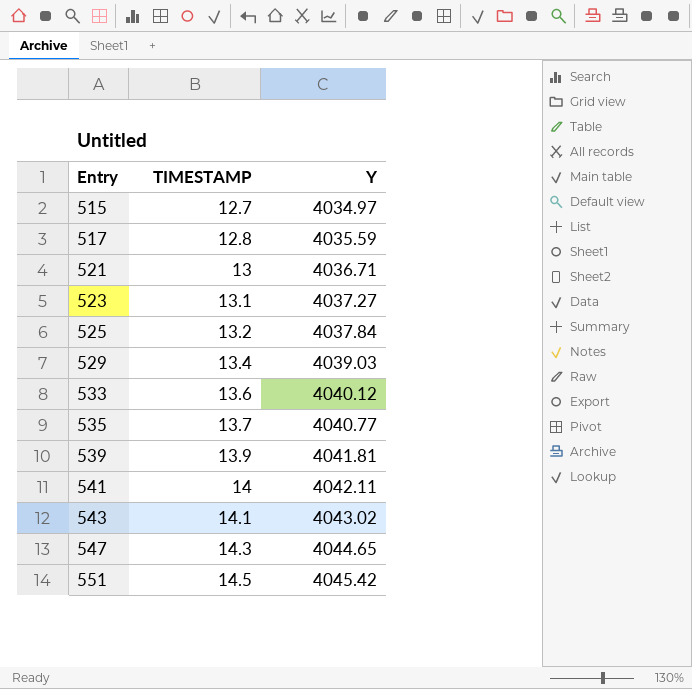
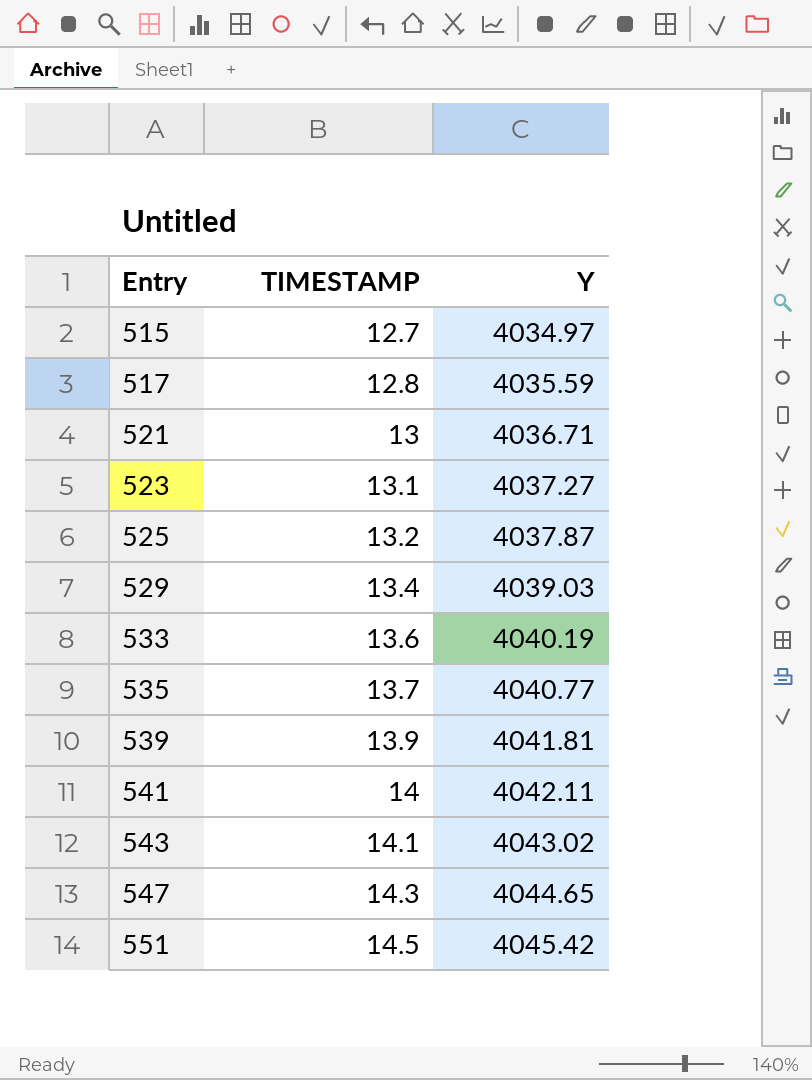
525 | Y: 4037.84 -> 4037.87
533 | Y: 4040.12 -> 4040.19

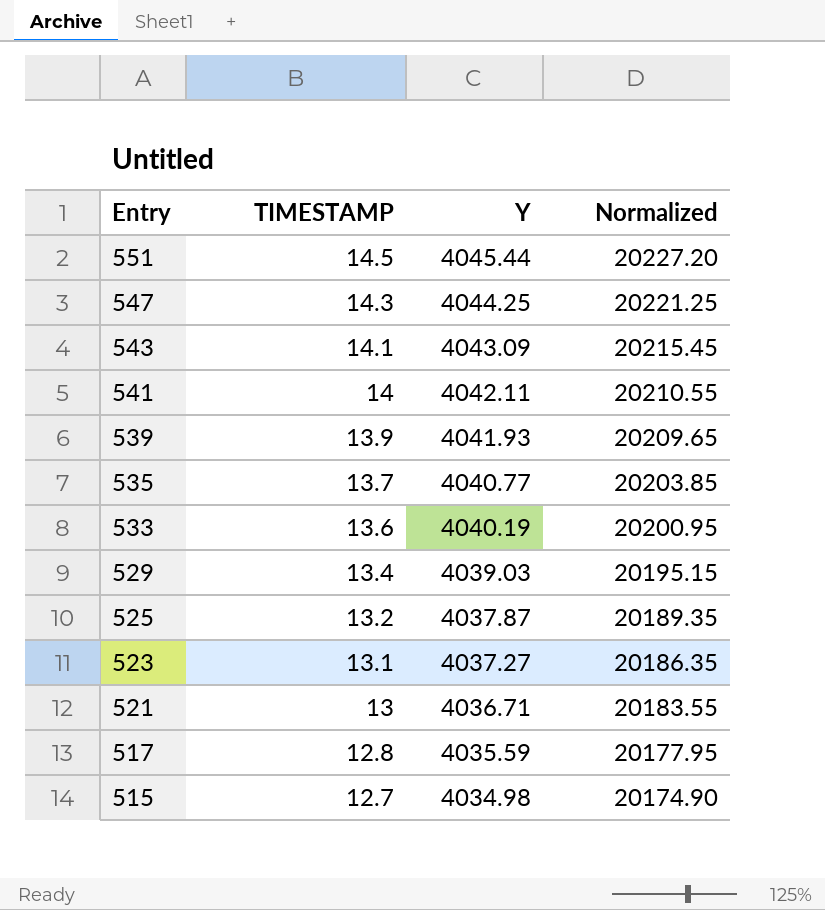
row order: Entry ascending -> Entry descending
column Normalized | formula: none -> [Y] * 5
551 | Y: 4045.42 -> 4045.44
547 | Y: 4044.65 -> 4044.25
543 | Y: 4043.02 -> 4043.09
539 | Y: 4041.81 -> 4041.93
515 | Y: 4034.97 -> 4034.98

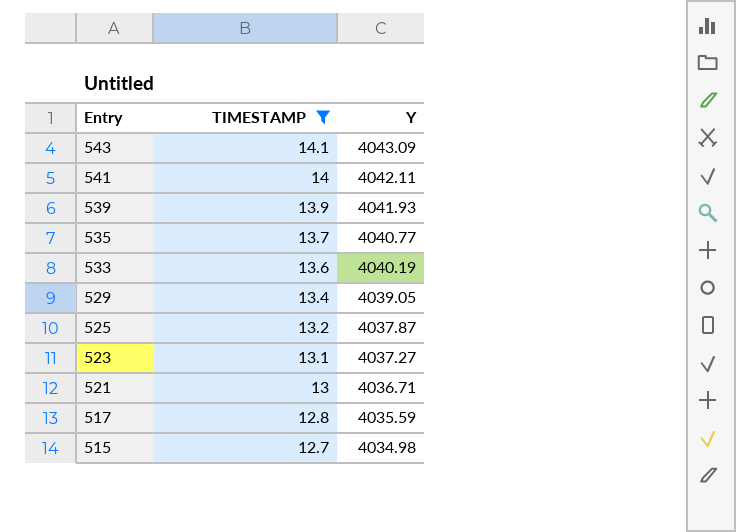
filter: none -> TIMESTAMP <= 14.1
column Normalized | formula: [Y] * 5 -> none
529 | Y: 4039.03 -> 4039.05

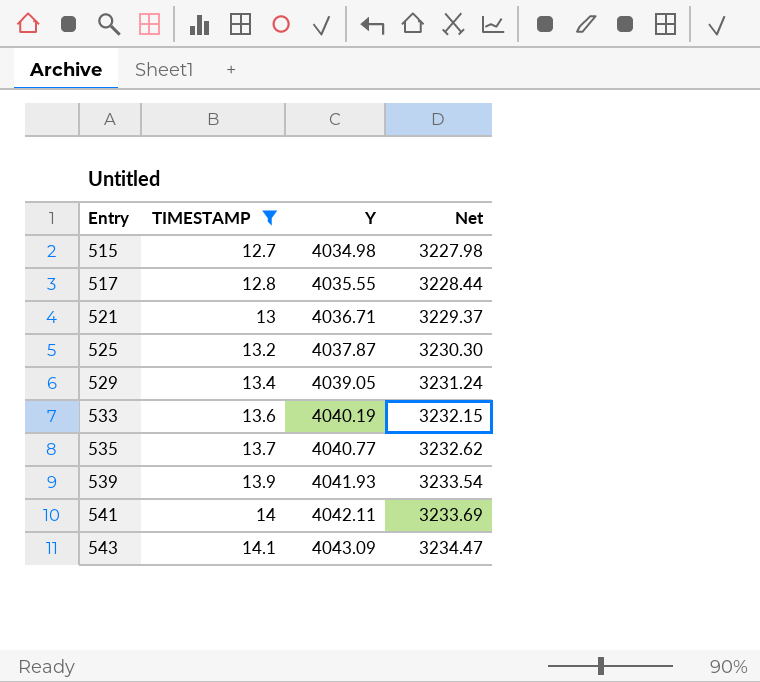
row order: Entry descending -> Entry ascending
column Net | formula: none -> [Y] * 0.8
row 523: 13.1 | 4037.27 -> none
517 | Y: 4035.59 -> 4035.55

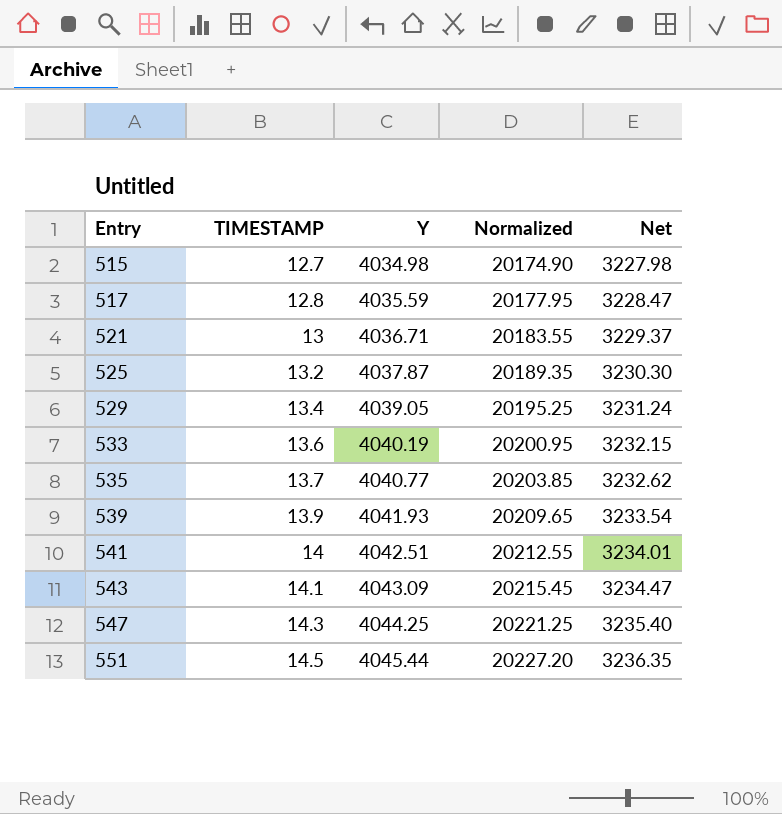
filter: TIMESTAMP <= 14.1 -> none
column Normalized | formula: none -> [Y] * 5
517 | Y: 4035.55 -> 4035.59
517 | Net: 3228.44 -> 3228.47
541 | Y: 4042.11 -> 4042.51
541 | Net: 3233.69 -> 3234.01

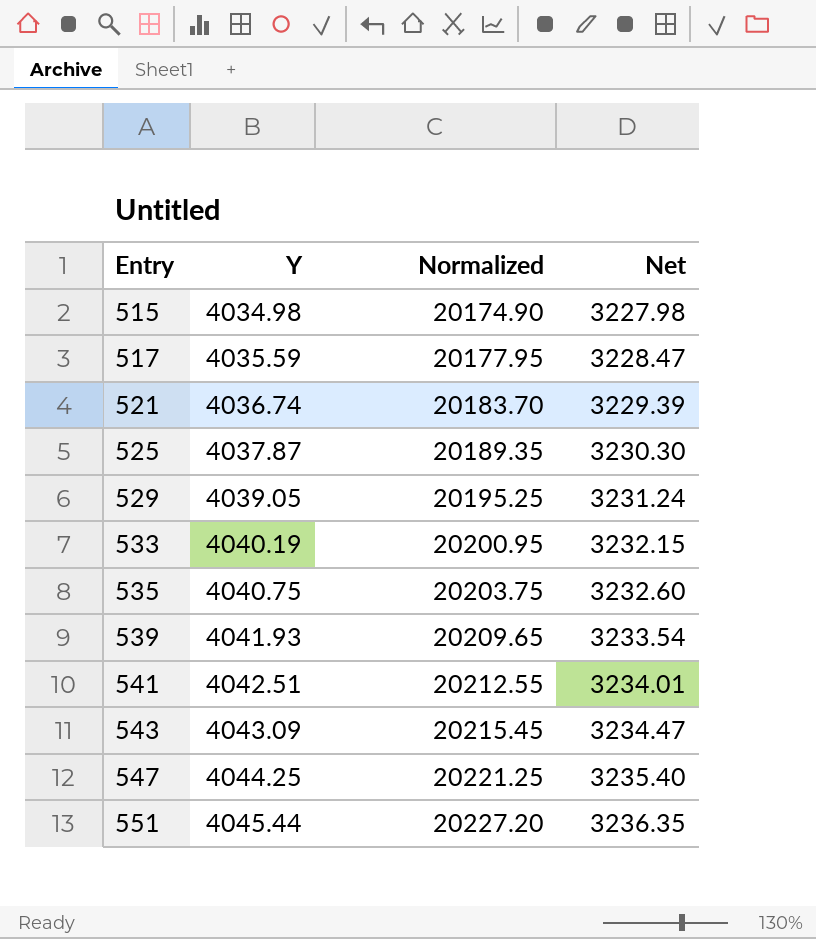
column TIMESTAMP | position: 2 -> none
521 | Y: 4036.71 -> 4036.74
521 | Normalized: 20183.55 -> 20183.70
521 | Net: 3229.37 -> 3229.39
535 | Y: 4040.77 -> 4040.75
535 | Normalized: 20203.85 -> 20203.75
535 | Net: 3232.62 -> 3232.60

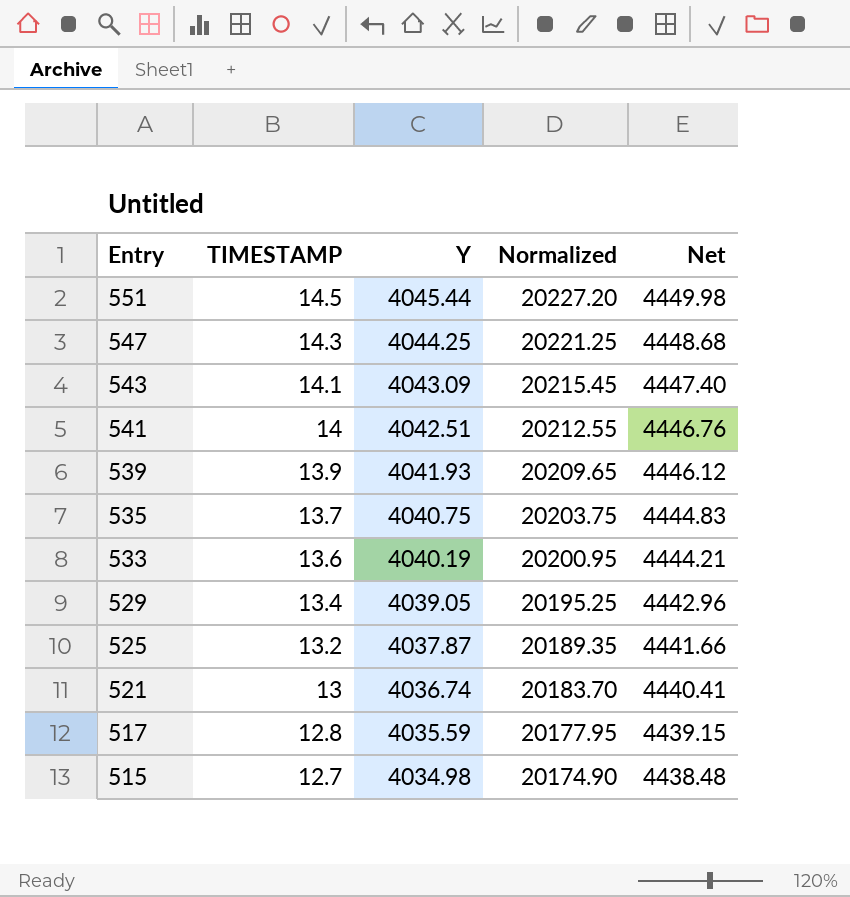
row order: Entry ascending -> Entry descending
column TIMESTAMP | position: none -> 2
column Net | formula: [Y] * 0.8 -> [Y] * 1.1

